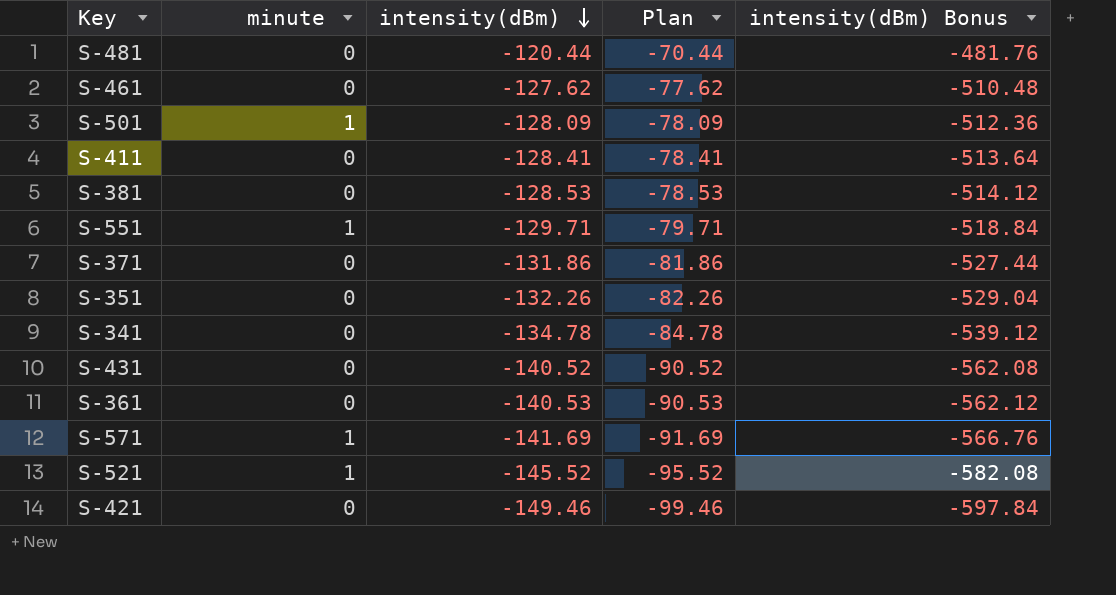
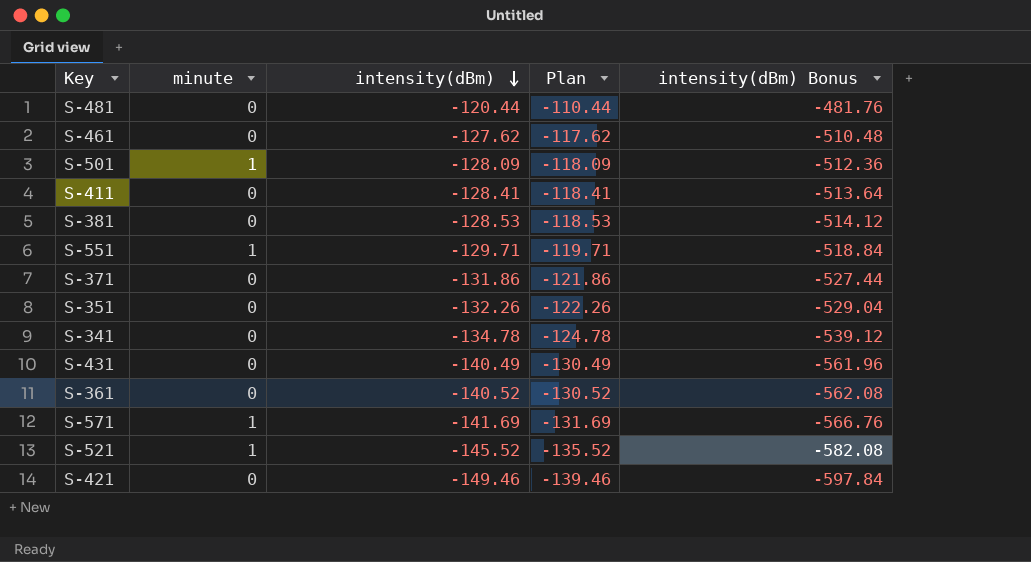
column Plan | formula: [intensity(dBm)] + 50 -> [intensity(dBm)] + 10
S-431 | intensity(dBm): -140.52 -> -140.49
S-431 | intensity(dBm) Bonus: -562.08 -> -561.96
S-361 | intensity(dBm): -140.53 -> -140.52
S-361 | intensity(dBm) Bonus: -562.12 -> -562.08

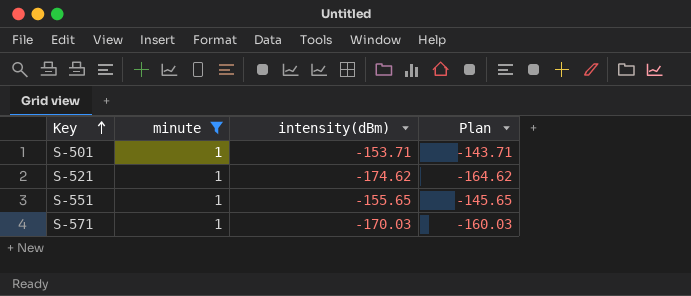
filter: none -> minute = 1
row order: intensity(dBm) descending -> Key ascending
column intensity(dBm) Bonus | formula: [intensity(dBm)] * 4 -> none
S-501 | intensity(dBm): -128.09 -> -153.71
S-501 | Plan: -118.09 -> -143.71
S-521 | intensity(dBm): -145.52 -> -174.62
S-521 | Plan: -135.52 -> -164.62
S-551 | intensity(dBm): -129.71 -> -155.65
S-551 | Plan: -119.71 -> -145.65
S-571 | intensity(dBm): -141.69 -> -170.03
S-571 | Plan: -131.69 -> -160.03

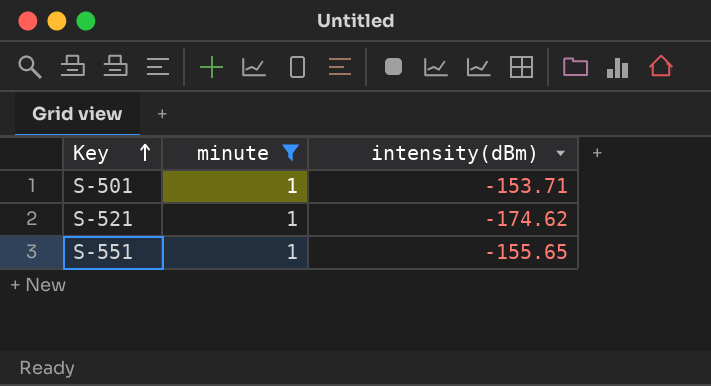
column Plan | formula: [intensity(dBm)] + 10 -> none
row S-571: 1 | -170.03 | -160.03 -> none

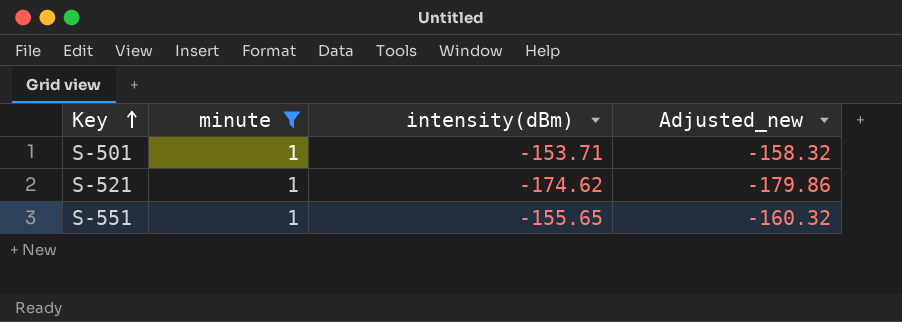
column Adjusted_new | formula: none -> [intensity(dBm)] * 1.03

